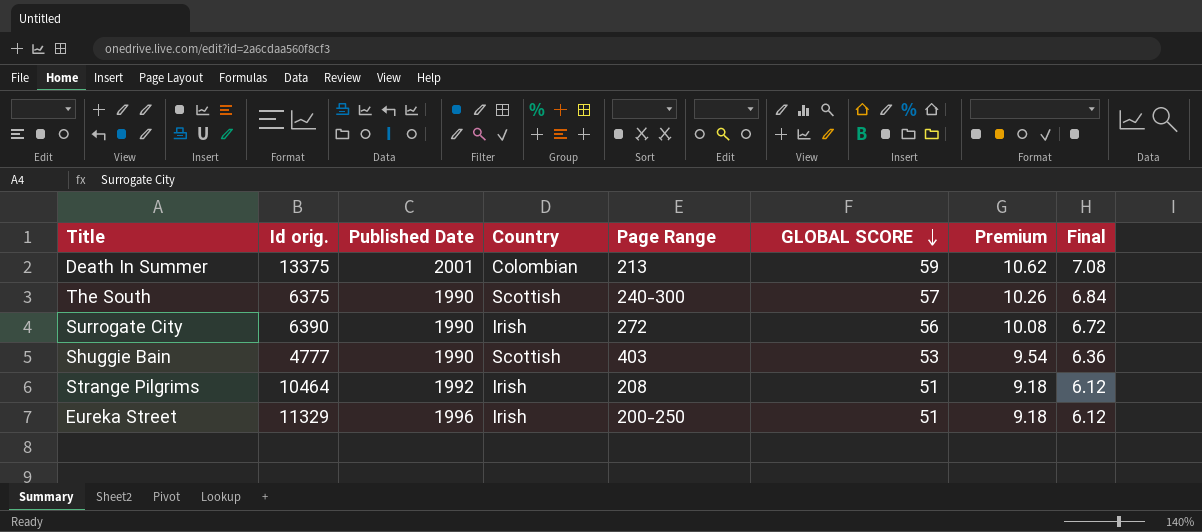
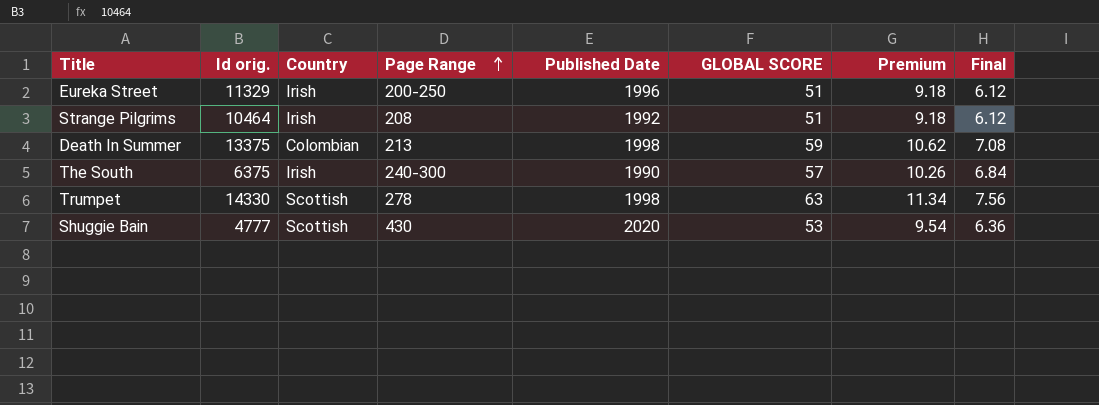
row order: GLOBAL SCORE descending -> Page Range ascending
column Published Date | position: 3 -> 5
row Surrogate City: 6390 | 1990 | Irish | 272 | 56 | 10.08 | 6.72 -> none
Death In Summer | Published Date: 2001 -> 1998
The South | Country: Scottish -> Irish
row Trumpet: none -> 14330 | Scottish | 278 | 1998 | 63 | 11.34 | 7.56
Shuggie Bain | Page Range: 403 -> 430
Shuggie Bain | Published Date: 1990 -> 2020

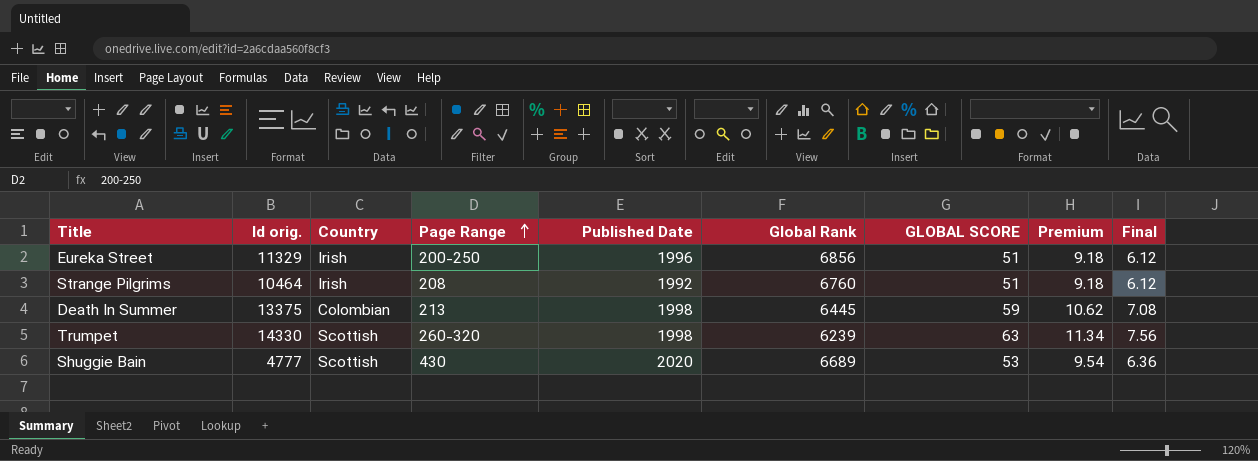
column Global Rank | position: none -> 6
row The South: 6375 | Irish | 240-300 | 1990 | 57 | 10.26 | 6.84 -> none
Trumpet | Page Range: 278 -> 260-320

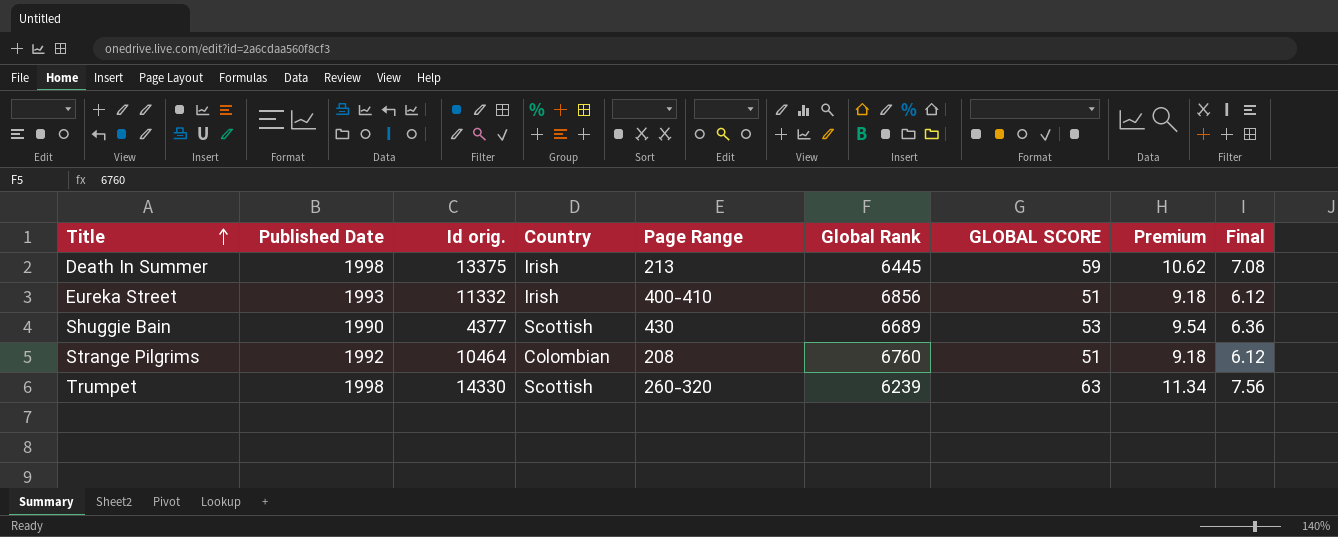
row order: Page Range ascending -> Title ascending
column Published Date | position: 5 -> 2
Death In Summer | Country: Colombian -> Irish
Eureka Street | Published Date: 1996 -> 1993
Eureka Street | Id orig.: 11329 -> 11332
Eureka Street | Page Range: 200-250 -> 400-410
Shuggie Bain | Published Date: 2020 -> 1990
Shuggie Bain | Id orig.: 4777 -> 4377
Strange Pilgrims | Country: Irish -> Colombian

